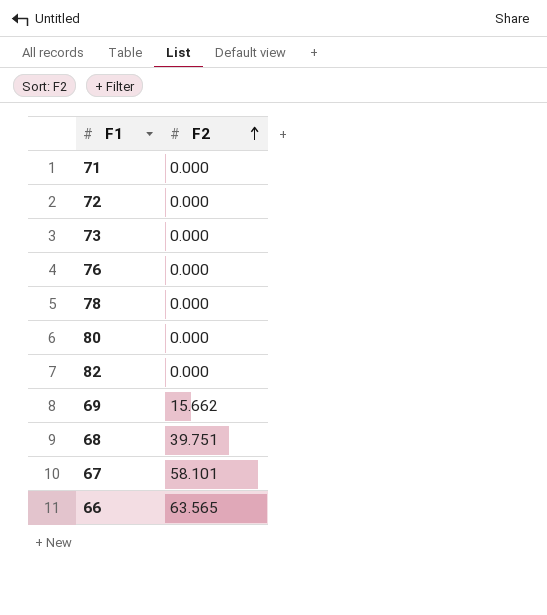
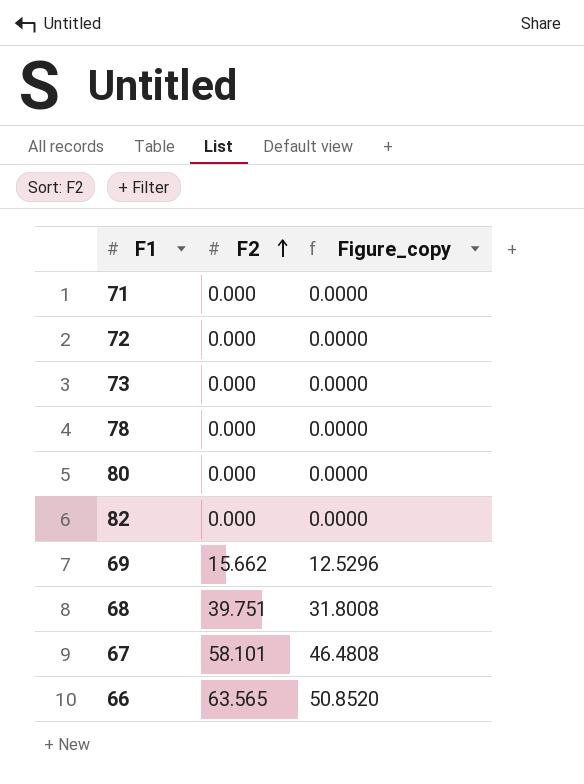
column Figure_copy | formula: none -> [F2] * 0.8
row 76: 0.000 -> none

